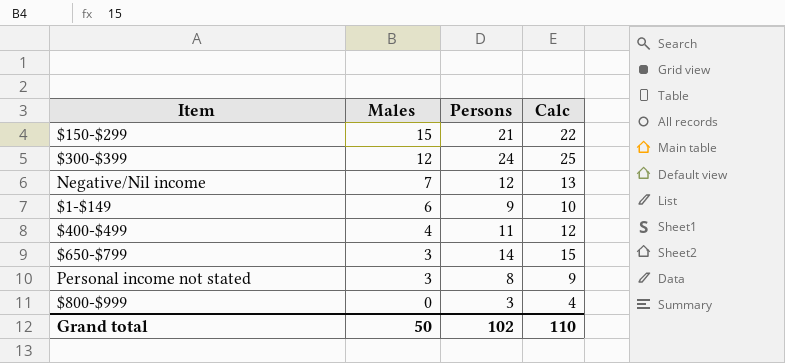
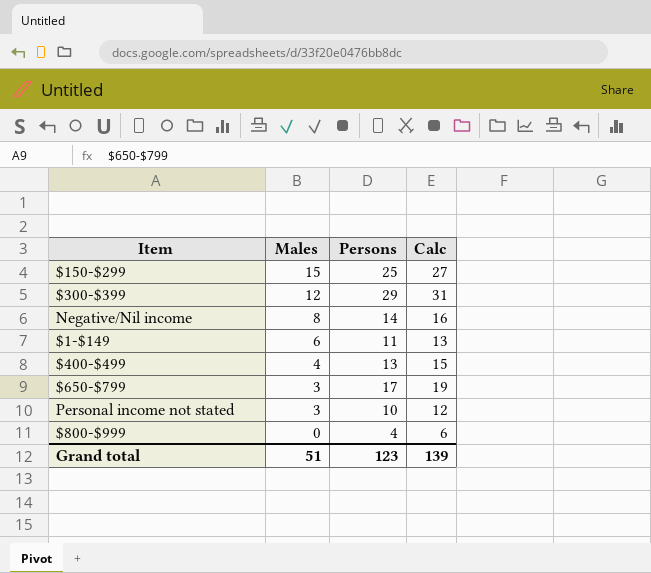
column Calc | formula: [Persons] + 1 -> [Persons] + 2
$150-$299 | Persons: 21 -> 25
$300-$399 | Persons: 24 -> 29
Negative/Nil income | Males: 7 -> 8
Negative/Nil income | Persons: 12 -> 14
$1-$149 | Persons: 9 -> 11
$400-$499 | Persons: 11 -> 13
$650-$799 | Persons: 14 -> 17
Personal income not stated | Persons: 8 -> 10
$800-$999 | Persons: 3 -> 4
Grand total | Males: 50 -> 51
Grand total | Persons: 102 -> 123
Grand total | Calc: 110 -> 139

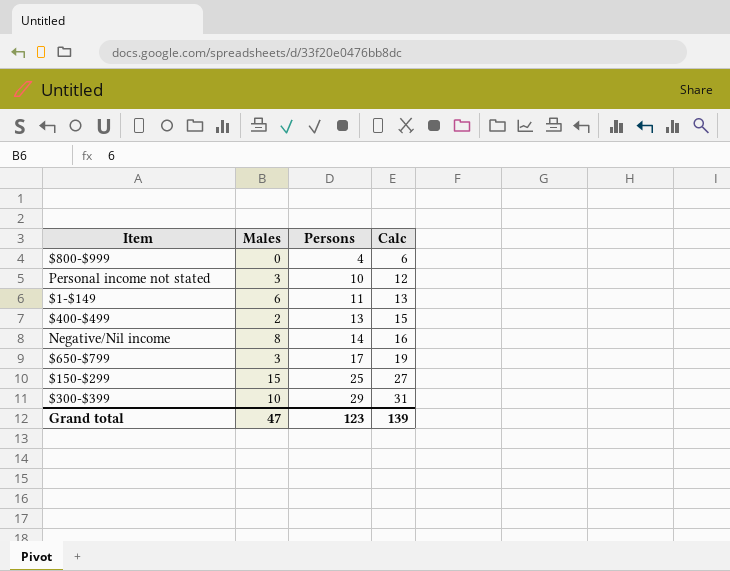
row order: Males descending -> Persons ascending
$400-$499 | Males: 4 -> 2
$300-$399 | Males: 12 -> 10
Grand total | Males: 51 -> 47

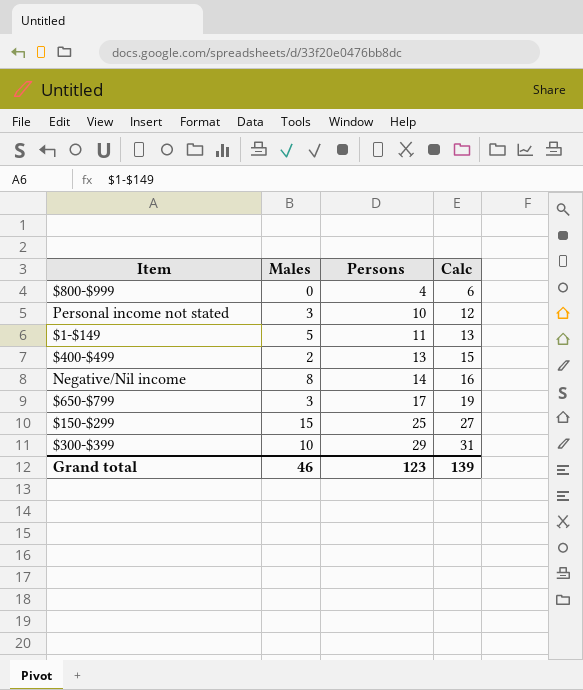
$1-$149 | Males: 6 -> 5
Grand total | Males: 47 -> 46

